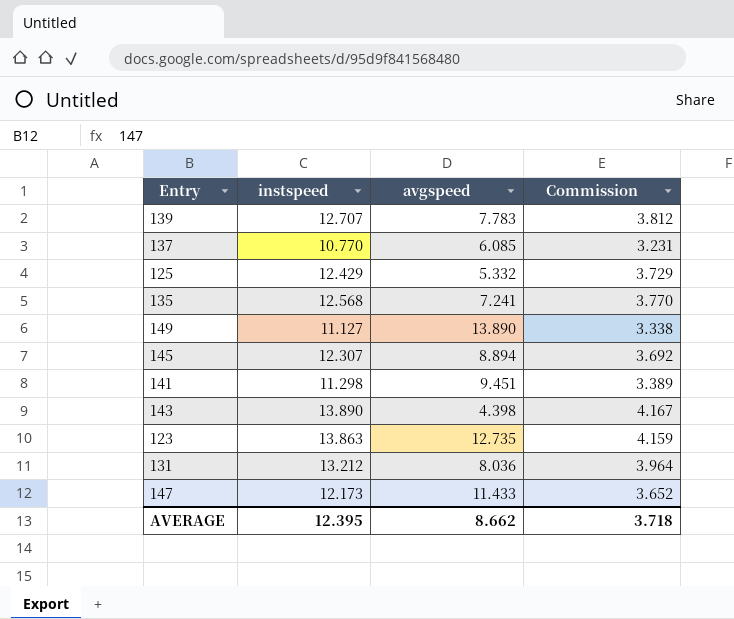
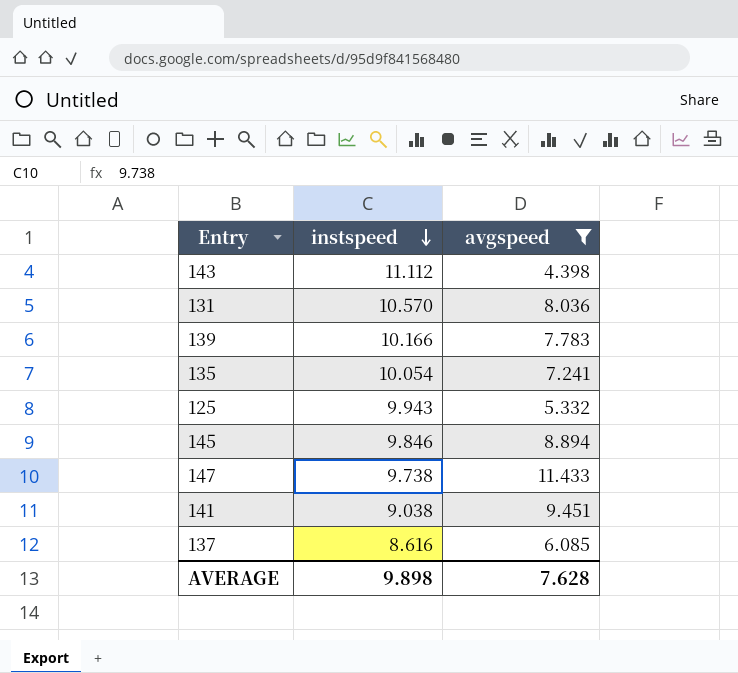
filter: none -> avgspeed <= 11.433
row order: none -> instspeed descending
column Commission | formula: [instspeed] * 0.3 -> none
143 | instspeed: 13.890 -> 11.112
131 | instspeed: 13.212 -> 10.570
139 | instspeed: 12.707 -> 10.166
135 | instspeed: 12.568 -> 10.054
125 | instspeed: 12.429 -> 9.943
145 | instspeed: 12.307 -> 9.846
147 | instspeed: 12.173 -> 9.738
141 | instspeed: 11.298 -> 9.038
137 | instspeed: 10.770 -> 8.616
AVERAGE | instspeed: 12.395 -> 9.898
AVERAGE | avgspeed: 8.662 -> 7.628

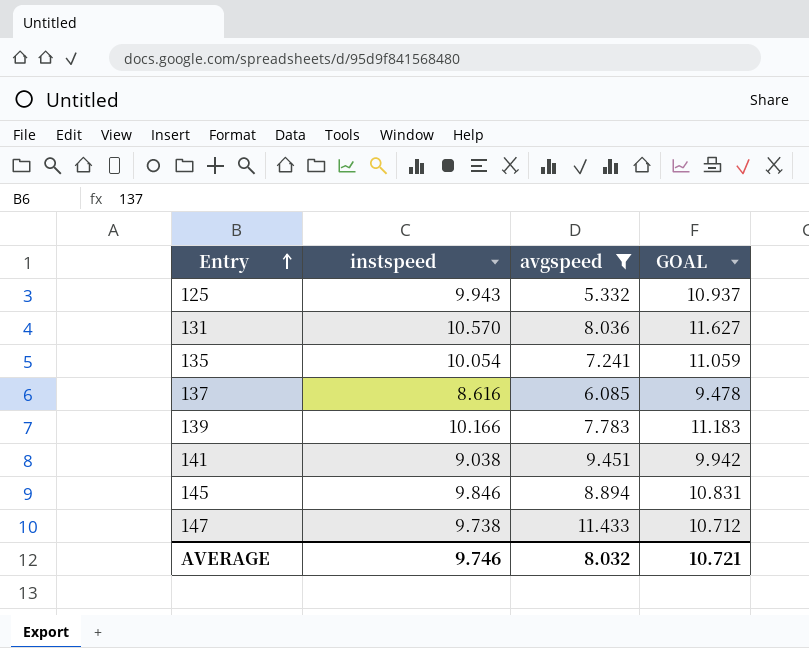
row order: instspeed descending -> Entry ascending
column GOAL | formula: none -> [instspeed] * 1.1
row 143: 11.112 | 4.398 -> none
AVERAGE | instspeed: 9.898 -> 9.746
AVERAGE | avgspeed: 7.628 -> 8.032

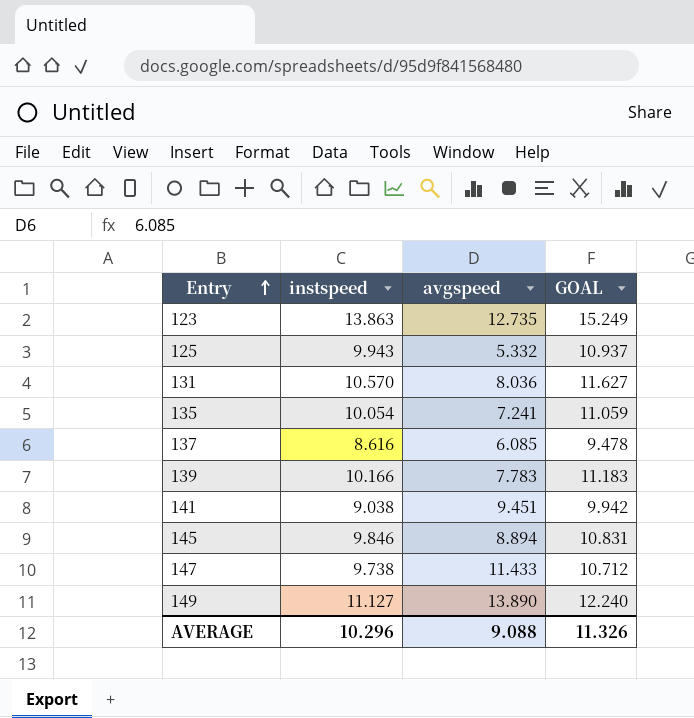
filter: avgspeed <= 11.433 -> none
AVERAGE | instspeed: 9.746 -> 10.296
AVERAGE | avgspeed: 8.032 -> 9.088
AVERAGE | GOAL: 10.721 -> 11.326

